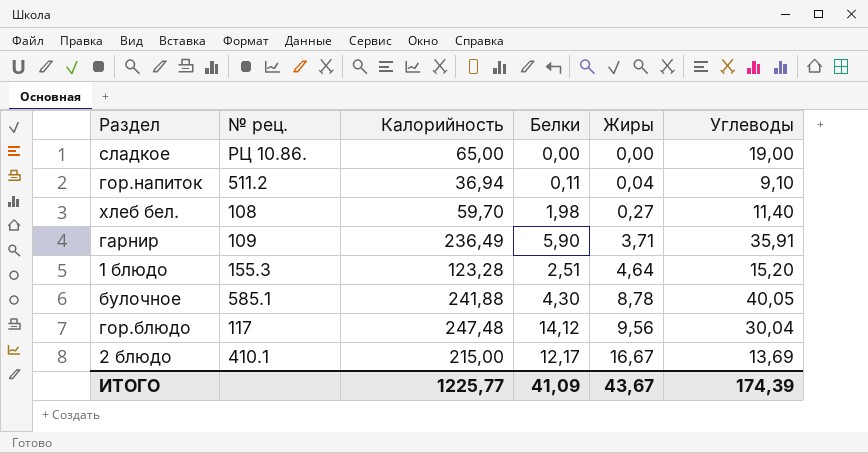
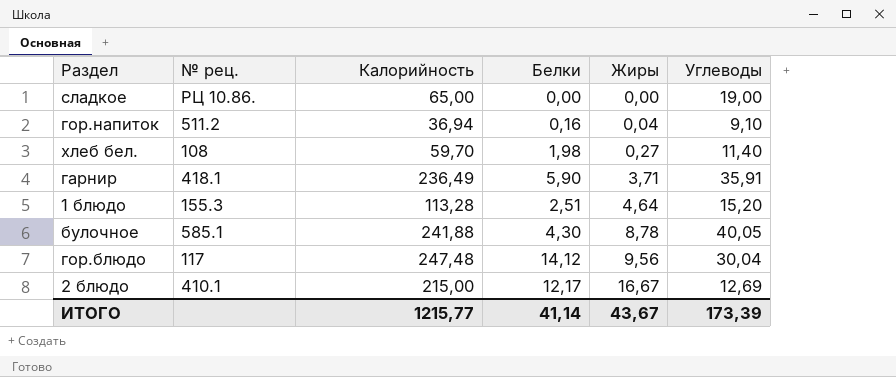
гор.напиток | Белки: 0,11 -> 0,16
гарнир | № рец.: 109 -> 418.1
1 блюдо | Калорийность: 123,28 -> 113,28
2 блюдо | Углеводы: 13,69 -> 12,69
ИТОГО | Калорийность: 1225,77 -> 1215,77
ИТОГО | Белки: 41,09 -> 41,14
ИТОГО | Углеводы: 174,39 -> 173,39

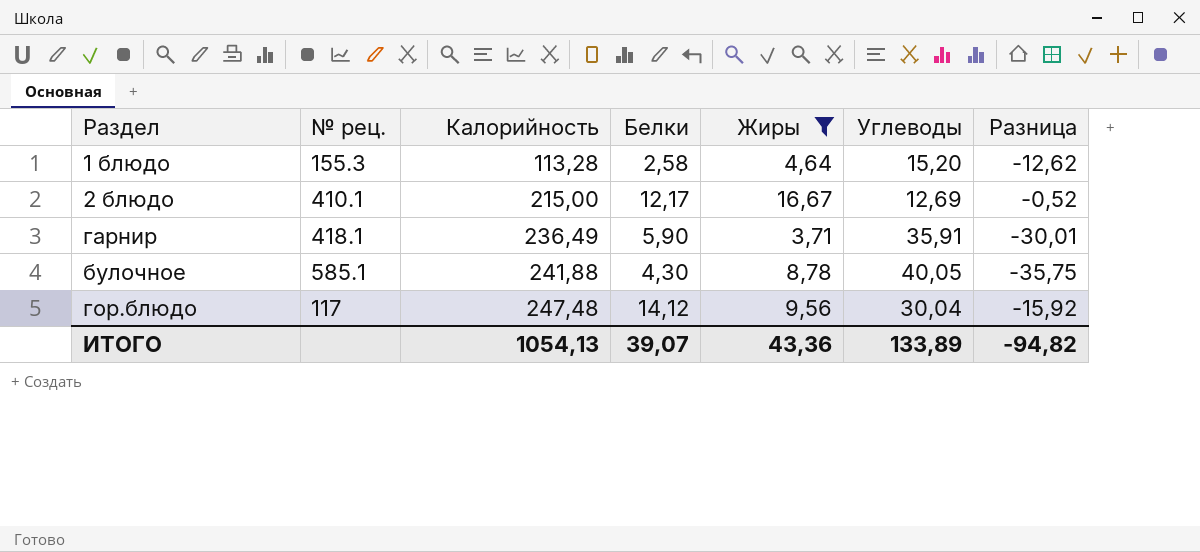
filter: none -> Жиры >= 3,71
row order: Жиры ascending -> Калорийность ascending
column Разница | formula: none -> [Белки] - [Углеводы]
1 блюдо | Белки: 2,51 -> 2,58
ИТОГО | Калорийность: 1215,77 -> 1054,13
ИТОГО | Белки: 41,14 -> 39,07
ИТОГО | Жиры: 43,67 -> 43,36
ИТОГО | Углеводы: 173,39 -> 133,89

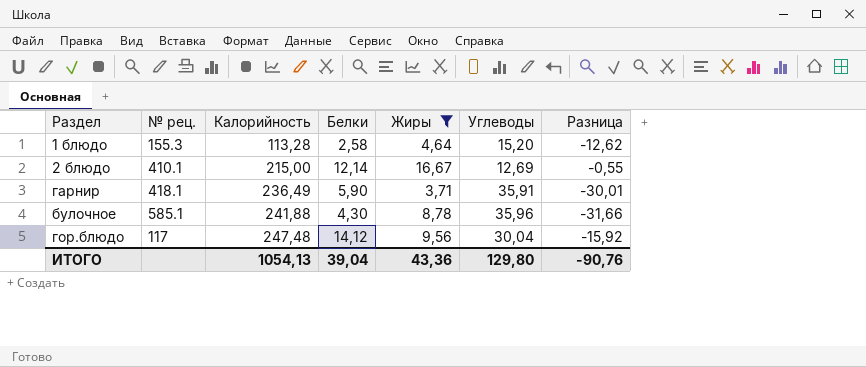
2 блюдо | Белки: 12,17 -> 12,14
2 блюдо | Разница: -0,52 -> -0,55
булочное | Углеводы: 40,05 -> 35,96
булочное | Разница: -35,75 -> -31,66
ИТОГО | Белки: 39,07 -> 39,04
ИТОГО | Углеводы: 133,89 -> 129,80
ИТОГО | Разница: -94,82 -> -90,76

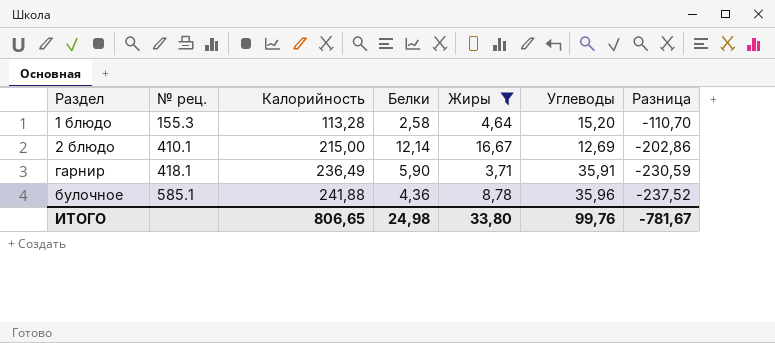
column Разница | formula: [Белки] - [Углеводы] -> [Белки] - [Калорийность]
row гор.блюдо: 117 | 247,48 | 14,12 | 9,56 | 30,04 | -15,92 -> none
булочное | Белки: 4,30 -> 4,36
ИТОГО | Калорийность: 1054,13 -> 806,65
ИТОГО | Белки: 39,04 -> 24,98
ИТОГО | Жиры: 43,36 -> 33,80
ИТОГО | Углеводы: 129,80 -> 99,76
ИТОГО | Разница: -90,76 -> -781,67

